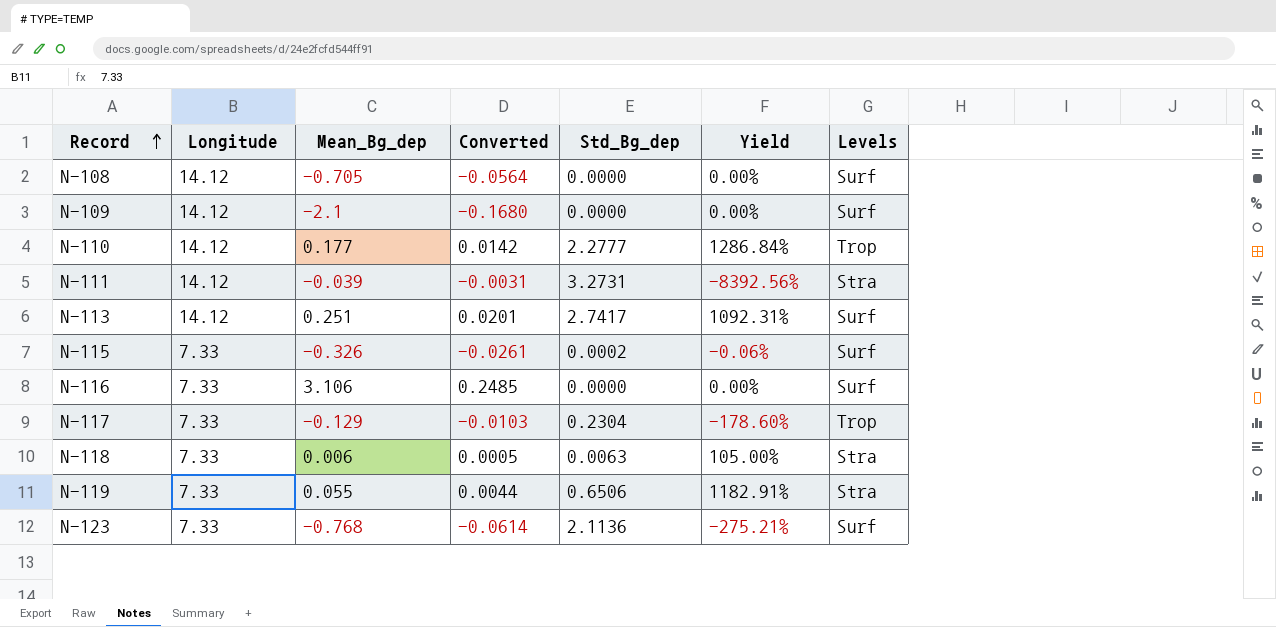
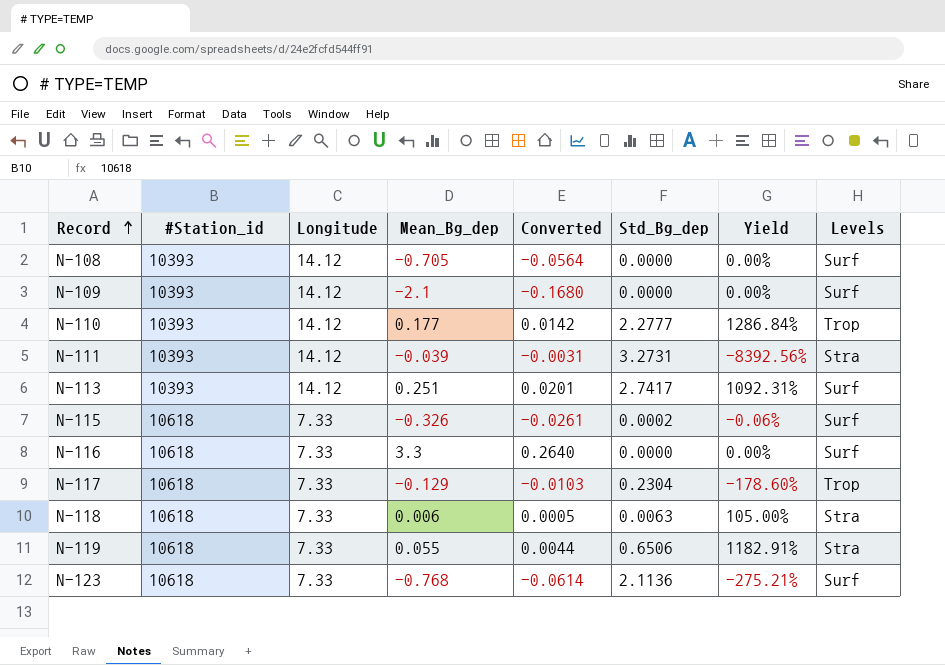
column #Station_id | position: none -> 2
N-116 | Mean_Bg_dep: 3.106 -> 3.3
N-116 | Converted: 0.2485 -> 0.2640

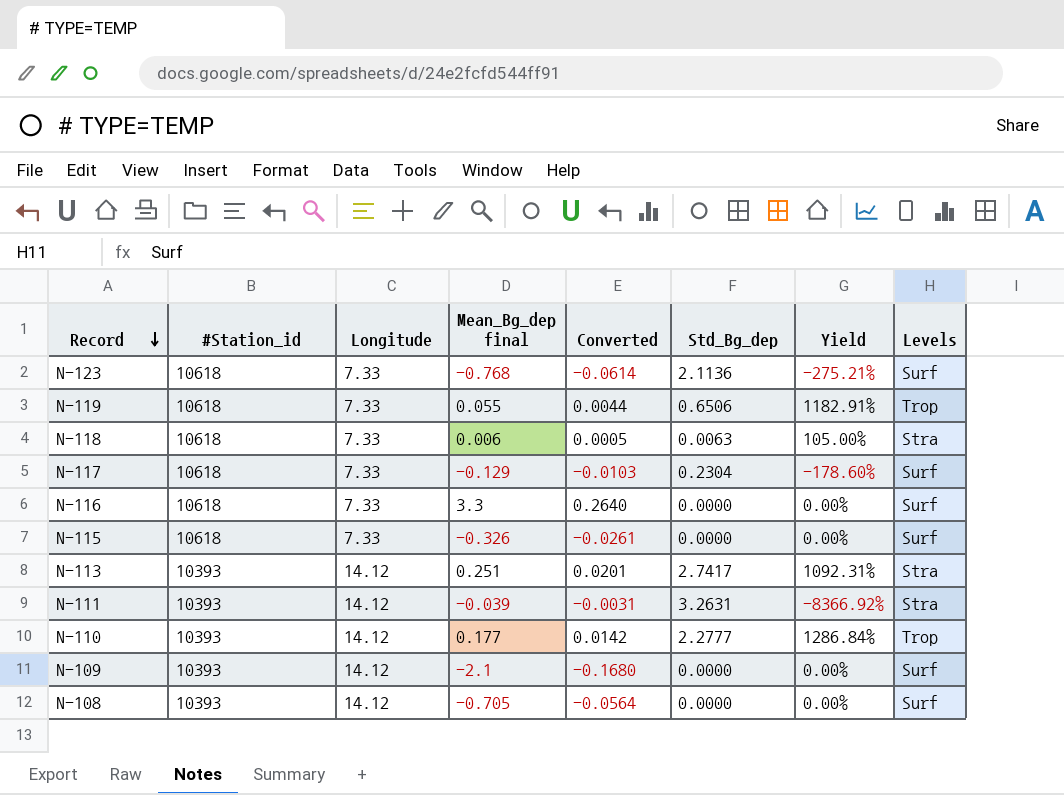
row order: Record ascending -> Record descending
column name: Mean_Bg_dep -> Mean_Bg_dep final
N-119 | Levels: Stra -> Trop
N-117 | Levels: Trop -> Surf
N-115 | Std_Bg_dep: 0.0002 -> 0.0000
N-115 | Yield: -0.06% -> 0.00%
N-113 | Levels: Surf -> Stra
N-111 | Std_Bg_dep: 3.2731 -> 3.2631
N-111 | Yield: -8392.56% -> -8366.92%

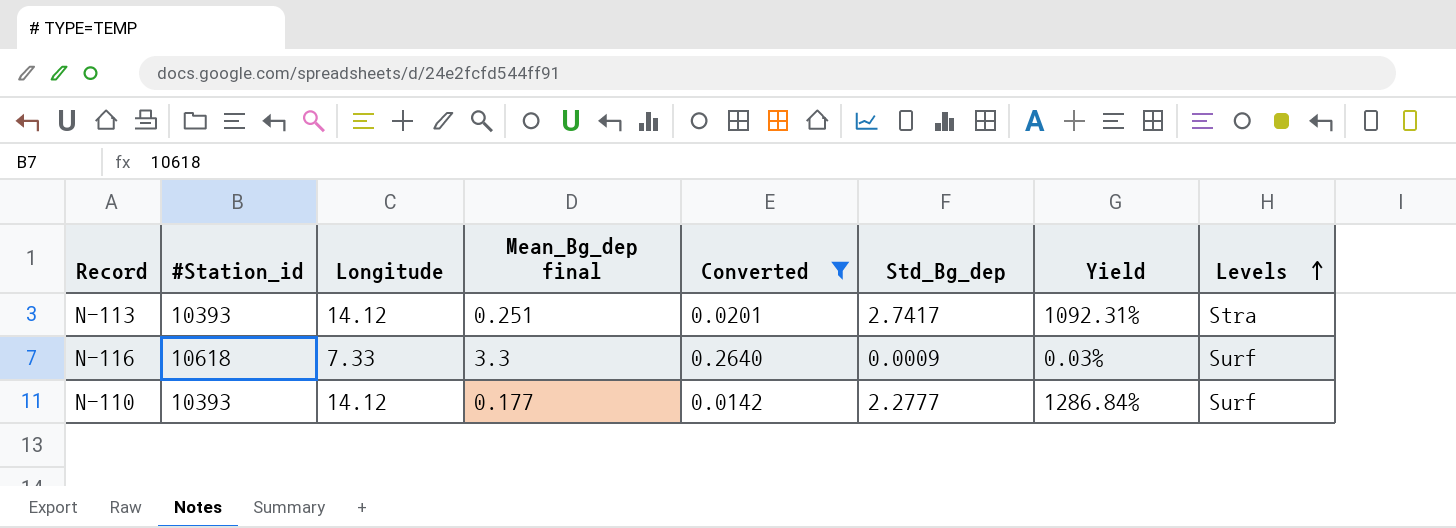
filter: none -> Converted >= 0.0142
row order: Record descending -> Levels ascending
N-116 | Std_Bg_dep: 0.0000 -> 0.0009
N-116 | Yield: 0.00% -> 0.03%
N-110 | Levels: Trop -> Surf

